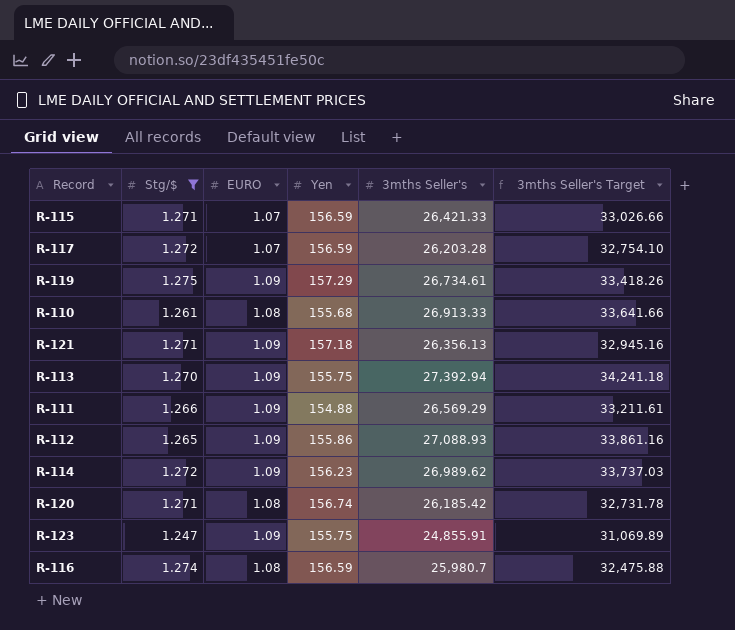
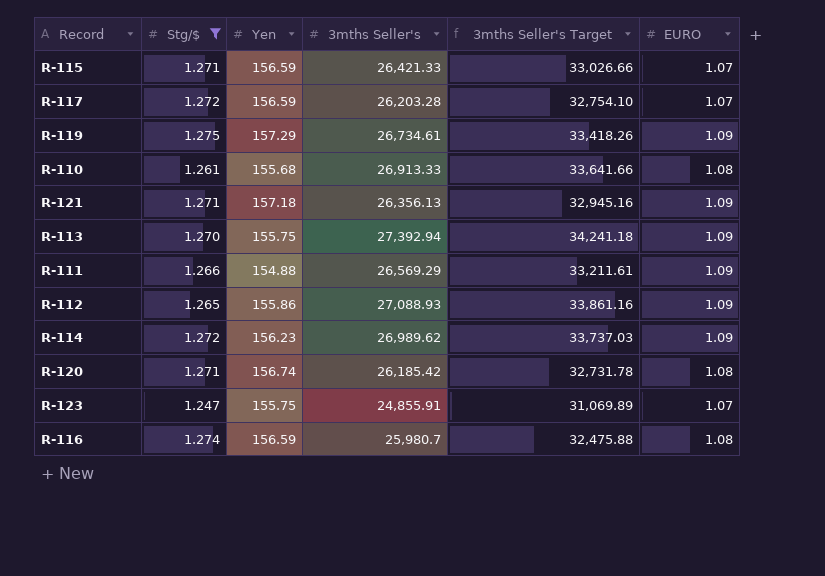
column EURO | position: 3 -> 6
R-123 | EURO: 1.09 -> 1.07

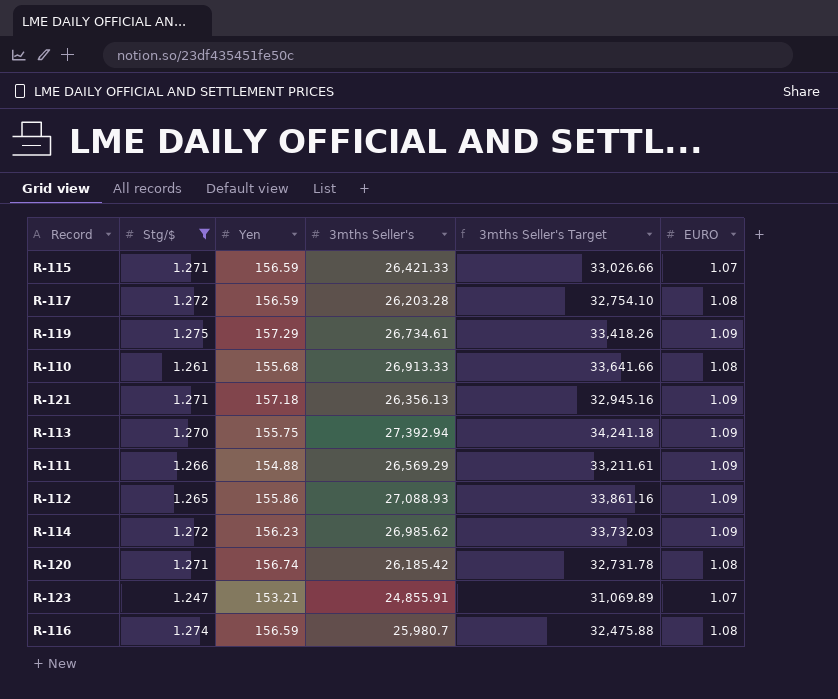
R-117 | EURO: 1.07 -> 1.08
R-114 | 3mths Seller's: 26,989.62 -> 26,985.62
R-114 | 3mths Seller's Target: 33,737.03 -> 33,732.03
R-123 | Yen: 155.75 -> 153.21

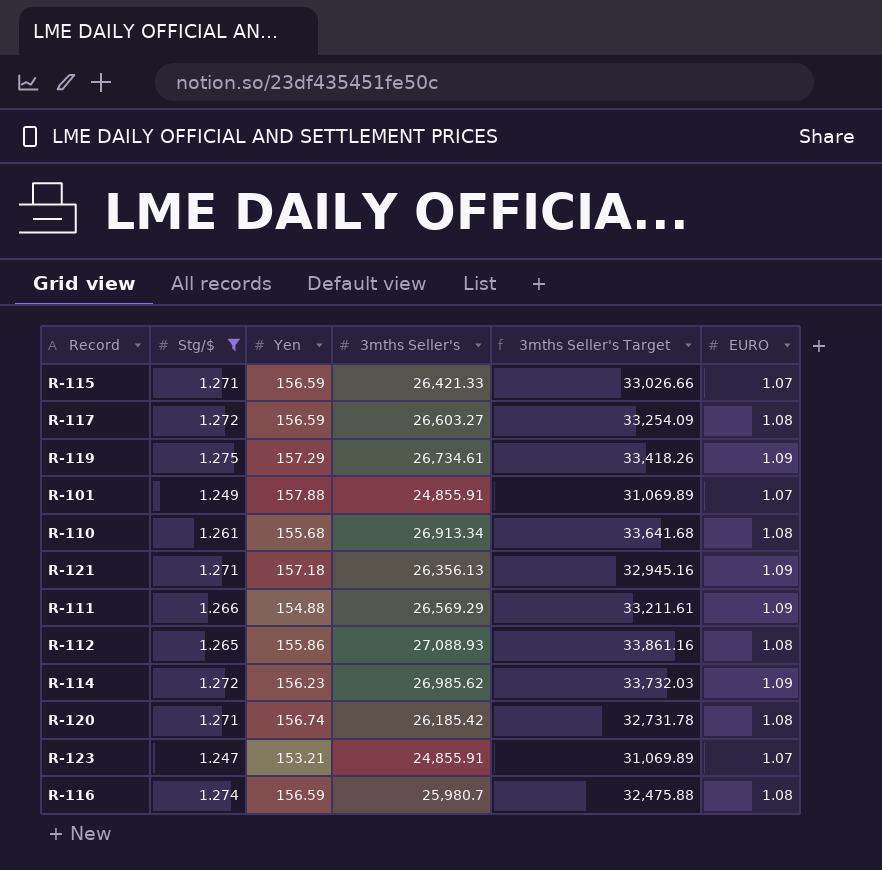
row R-113: 1.270 | 155.75 | 27,392.94 | 34,241.18 | 1.09 -> none
R-117 | 3mths Seller's: 26,203.28 -> 26,603.27
R-117 | 3mths Seller's Target: 32,754.10 -> 33,254.09
row R-101: none -> 1.249 | 157.88 | 24,855.91 | 31,069.89 | 1.07
R-110 | 3mths Seller's: 26,913.33 -> 26,913.34
R-110 | 3mths Seller's Target: 33,641.66 -> 33,641.68
R-112 | EURO: 1.09 -> 1.08

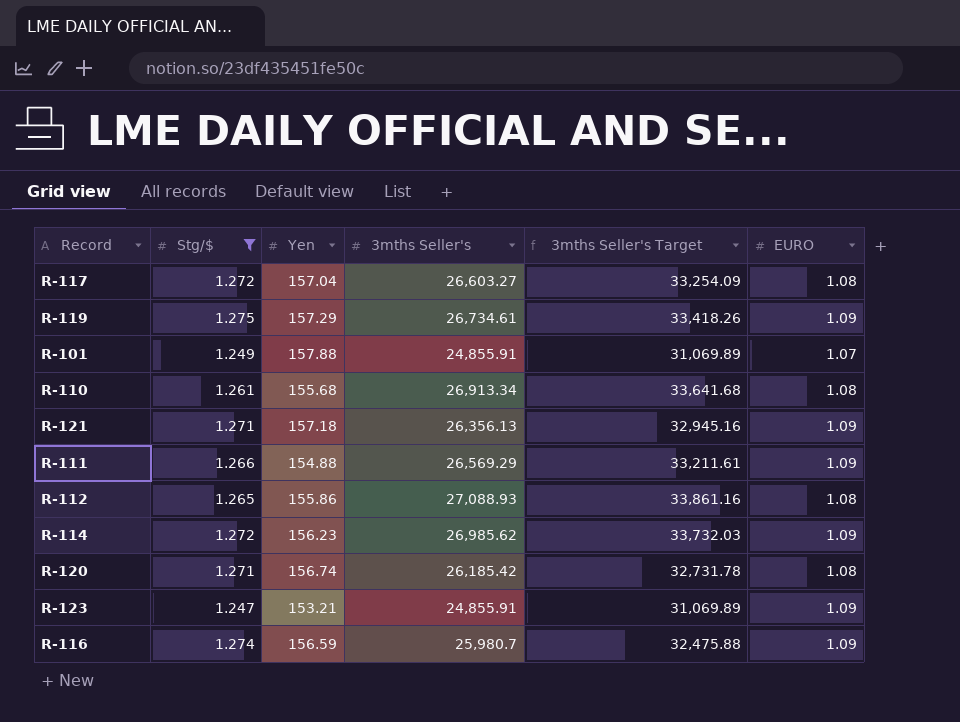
row R-115: 1.271 | 156.59 | 26,421.33 | 33,026.66 | 1.07 -> none
R-117 | Yen: 156.59 -> 157.04
R-123 | EURO: 1.07 -> 1.09
R-116 | EURO: 1.08 -> 1.09

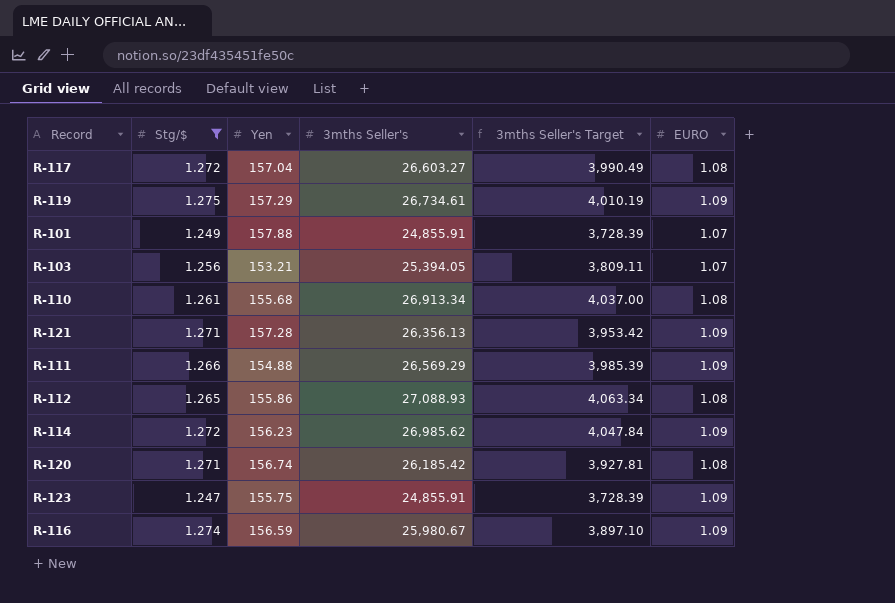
column 3mths Seller's Target | formula: [3mths Seller's] * 1.25 -> [3mths Seller's] * 0.15
row R-103: none -> 1.256 | 153.21 | 25,394.05 | 3,809.11 | 1.07
R-121 | Yen: 157.18 -> 157.28
R-123 | Yen: 153.21 -> 155.75
R-116 | 3mths Seller's: 25,980.7 -> 25,980.67

